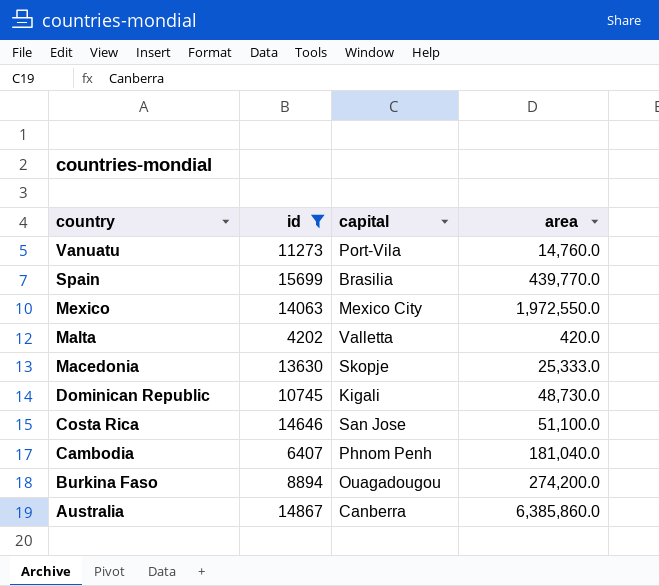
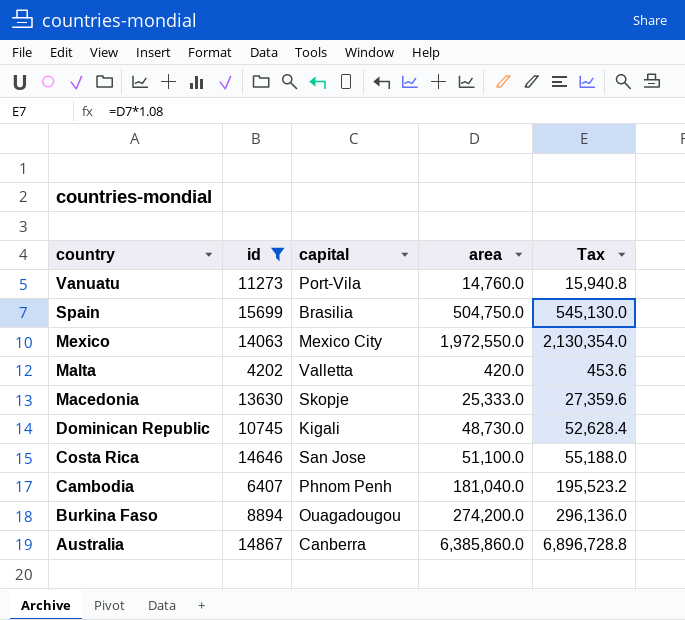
column Tax | formula: none -> [area] * 1.08
Spain | area: 439,770.0 -> 504,750.0

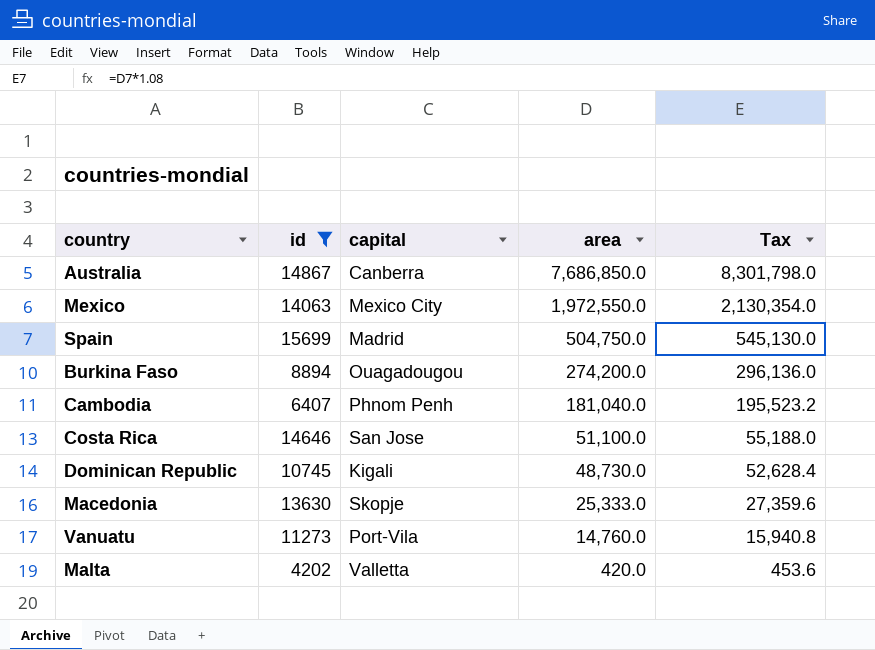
row order: country descending -> area descending
Australia | area: 6,385,860.0 -> 7,686,850.0
Australia | Tax: 6,896,728.8 -> 8,301,798.0
Spain | capital: Brasilia -> Madrid

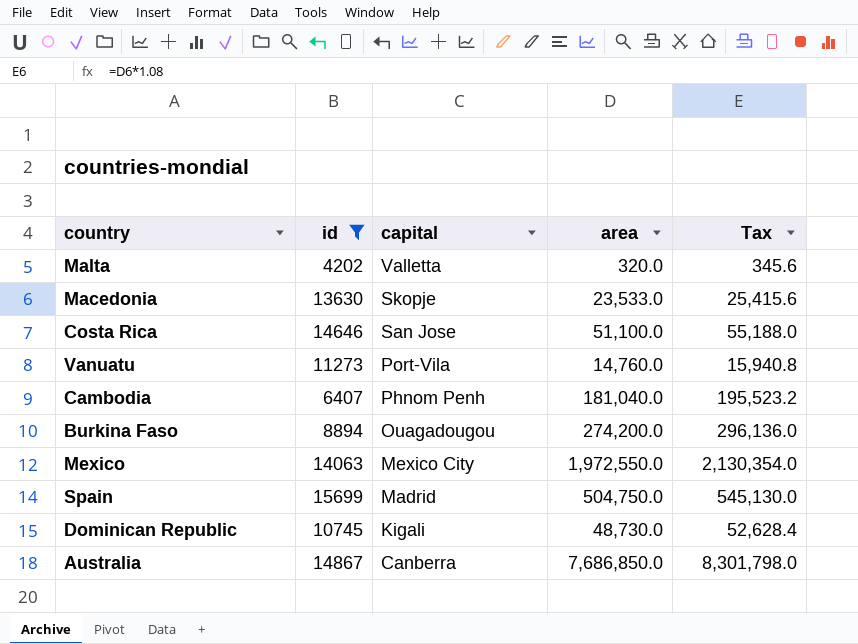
row order: area descending -> capital descending
Malta | area: 420.0 -> 320.0
Malta | Tax: 453.6 -> 345.6
Macedonia | area: 25,333.0 -> 23,533.0
Macedonia | Tax: 27,359.6 -> 25,415.6

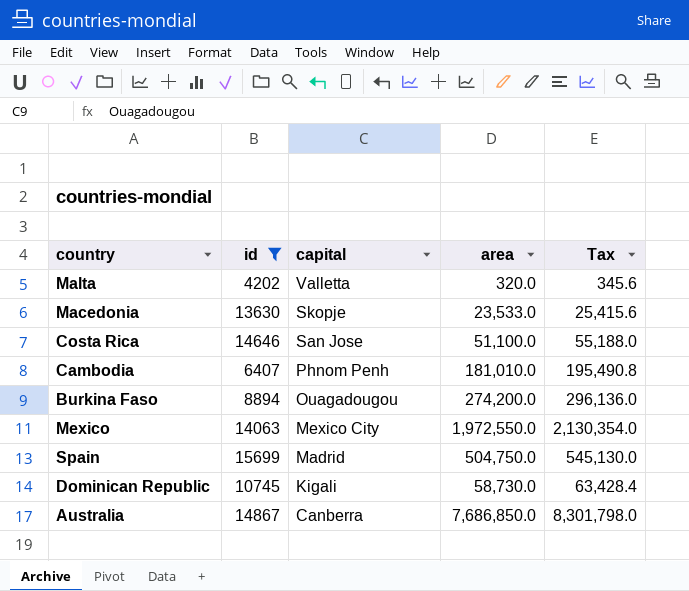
row Vanuatu: 11273 | Port-Vila | 14,760.0 | 15,940.8 -> none
Cambodia | area: 181,040.0 -> 181,010.0
Cambodia | Tax: 195,523.2 -> 195,490.8
Dominican Republic | area: 48,730.0 -> 58,730.0
Dominican Republic | Tax: 52,628.4 -> 63,428.4

